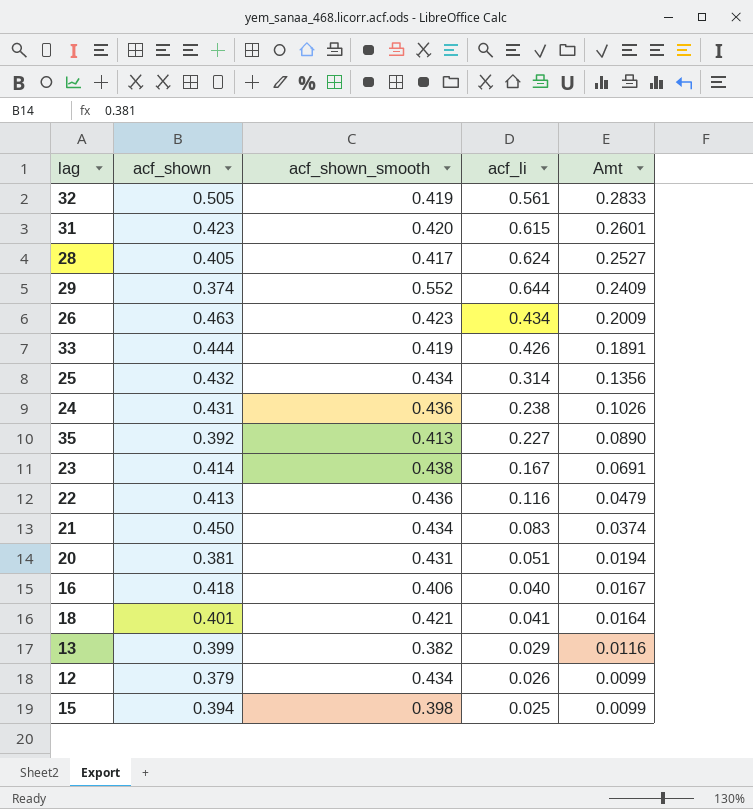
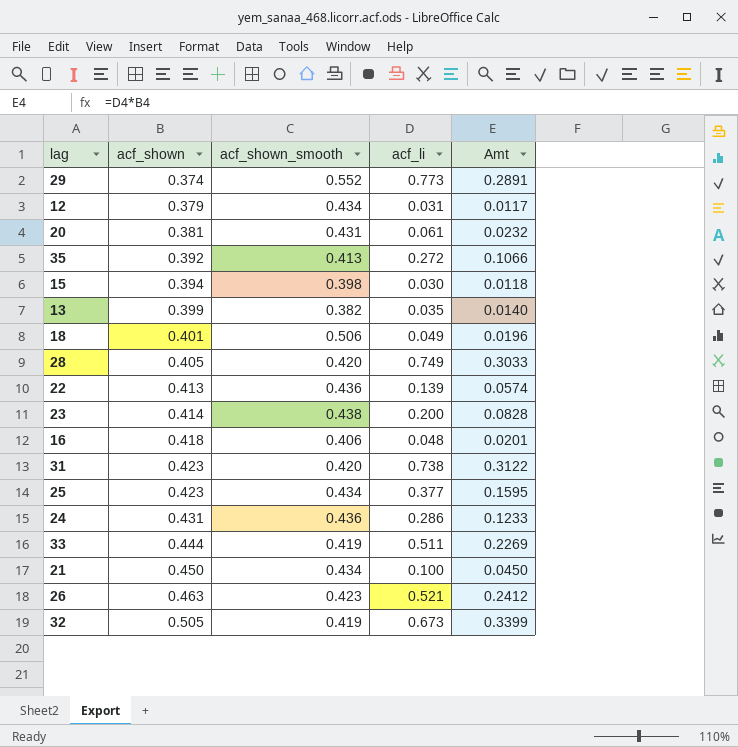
row order: Amt descending -> acf_shown ascending
29 | acf_li: 0.644 -> 0.773
29 | Amt: 0.2409 -> 0.2891
12 | acf_li: 0.026 -> 0.031
12 | Amt: 0.0099 -> 0.0117
20 | acf_li: 0.051 -> 0.061
20 | Amt: 0.0194 -> 0.0232
35 | acf_li: 0.227 -> 0.272
35 | Amt: 0.0890 -> 0.1066
15 | acf_li: 0.025 -> 0.030
15 | Amt: 0.0099 -> 0.0118
13 | acf_li: 0.029 -> 0.035
13 | Amt: 0.0116 -> 0.0140
18 | acf_shown_smooth: 0.421 -> 0.506
18 | acf_li: 0.041 -> 0.049
18 | Amt: 0.0164 -> 0.0196
28 | acf_shown_smooth: 0.417 -> 0.420
28 | acf_li: 0.624 -> 0.749
28 | Amt: 0.2527 -> 0.3033
22 | acf_li: 0.116 -> 0.139
22 | Amt: 0.0479 -> 0.0574
23 | acf_li: 0.167 -> 0.200
23 | Amt: 0.0691 -> 0.0828
16 | acf_li: 0.040 -> 0.048
16 | Amt: 0.0167 -> 0.0201
31 | acf_li: 0.615 -> 0.738
31 | Amt: 0.2601 -> 0.3122
25 | acf_shown: 0.432 -> 0.423
25 | acf_li: 0.314 -> 0.377
25 | Amt: 0.1356 -> 0.1595
24 | acf_li: 0.238 -> 0.286
24 | Amt: 0.1026 -> 0.1233
33 | acf_li: 0.426 -> 0.511
33 | Amt: 0.1891 -> 0.2269
21 | acf_li: 0.083 -> 0.100
21 | Amt: 0.0374 -> 0.0450
26 | acf_li: 0.434 -> 0.521
26 | Amt: 0.2009 -> 0.2412
32 | acf_li: 0.561 -> 0.673
32 | Amt: 0.2833 -> 0.3399

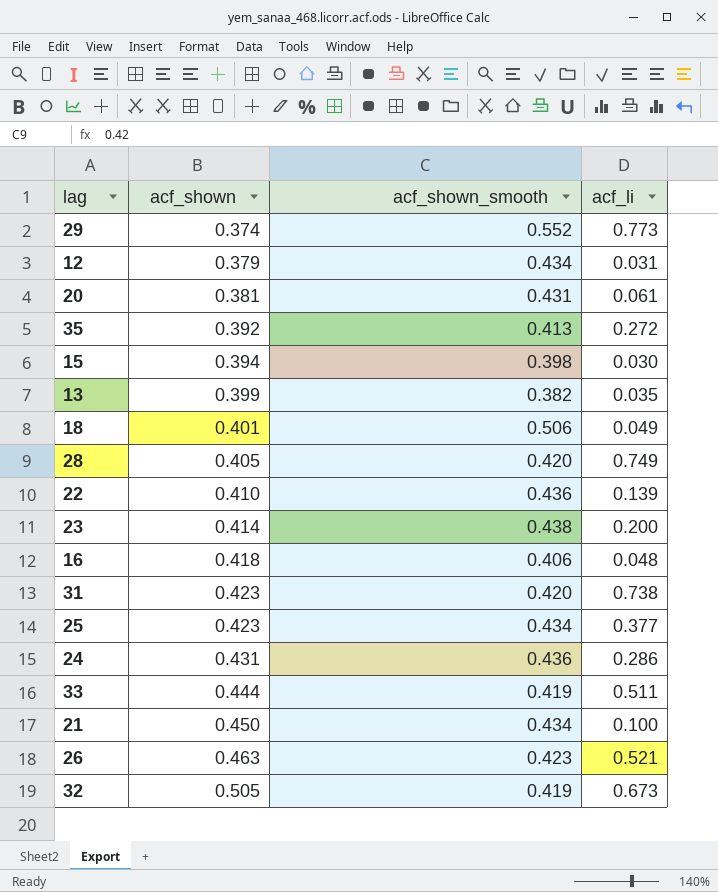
column Amt | formula: [acf_shown] * [acf_li] -> none
22 | acf_shown: 0.413 -> 0.410

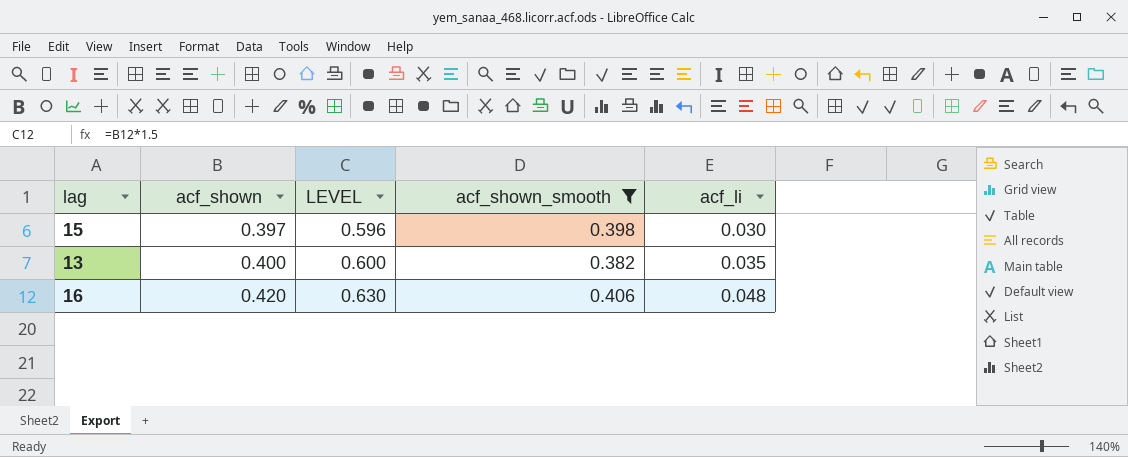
filter: none -> acf_shown_smooth <= 0.406
column LEVEL | formula: none -> [acf_shown] * 1.5
15 | acf_shown: 0.394 -> 0.397
13 | acf_shown: 0.399 -> 0.400
16 | acf_shown: 0.418 -> 0.420

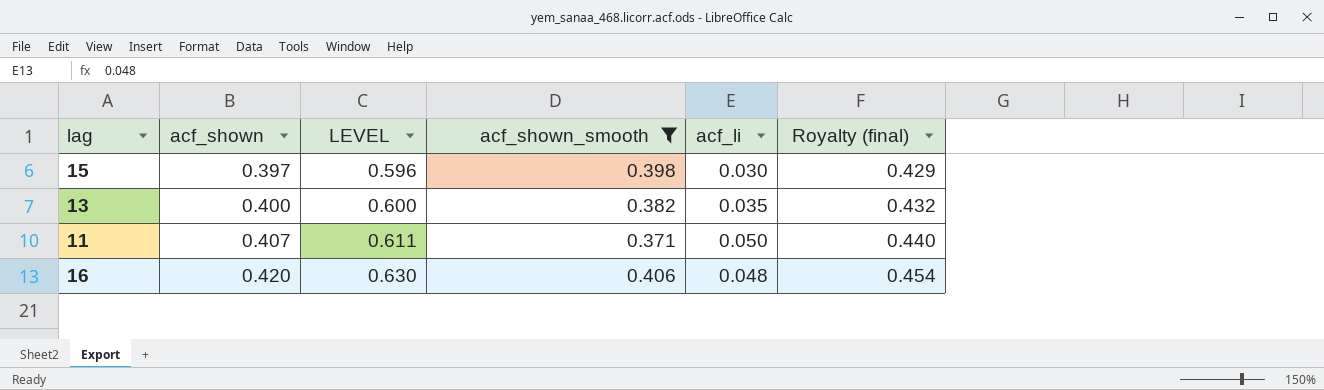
column Royalty (final) | formula: none -> [acf_shown] * 1.08
row 11: none -> 0.407 | 0.611 | 0.371 | 0.050 | 0.440

